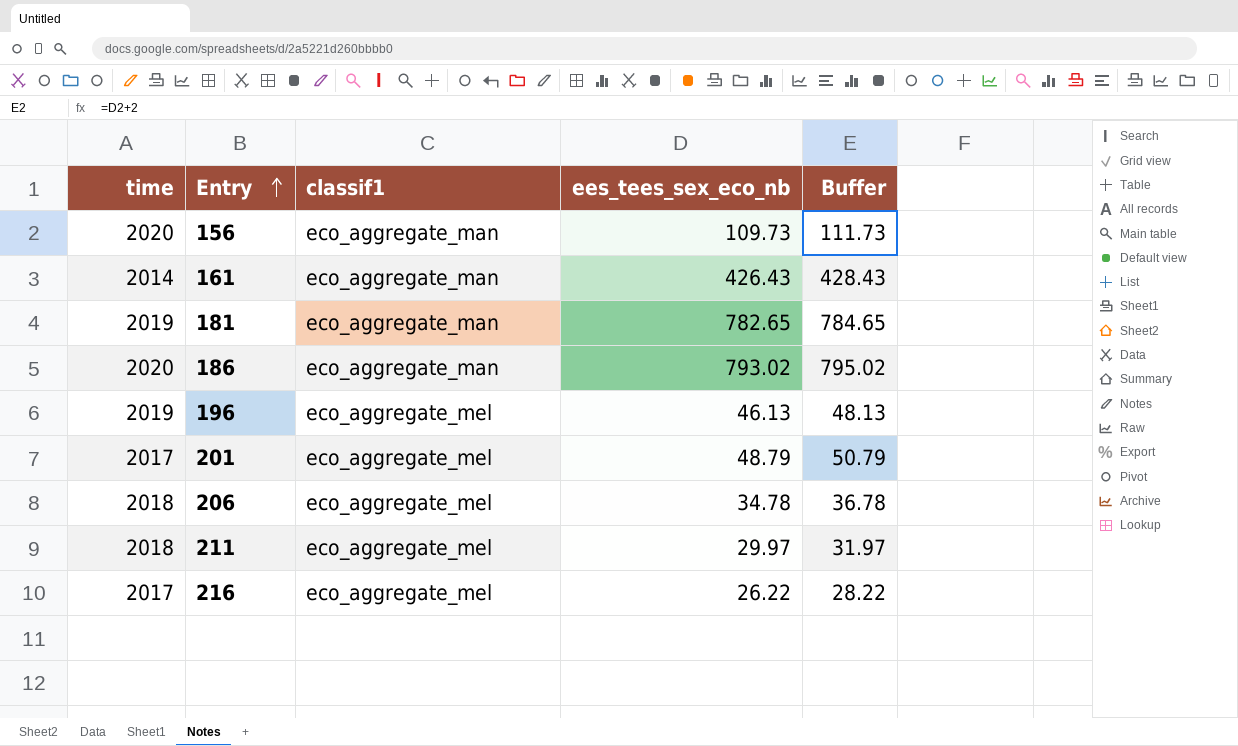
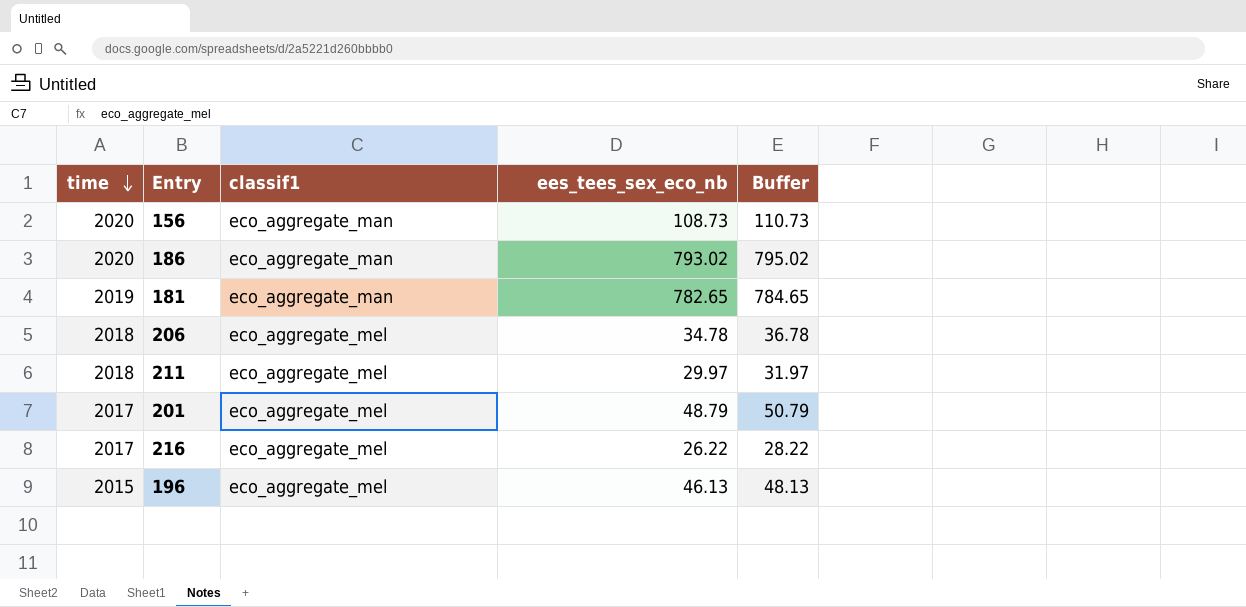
row order: Entry ascending -> time descending
row 161: 2014 | eco_aggregate_man | 426.43 | 428.43 -> none
156 | ees_tees_sex_eco_nb: 109.73 -> 108.73
156 | Buffer: 111.73 -> 110.73
196 | time: 2019 -> 2015

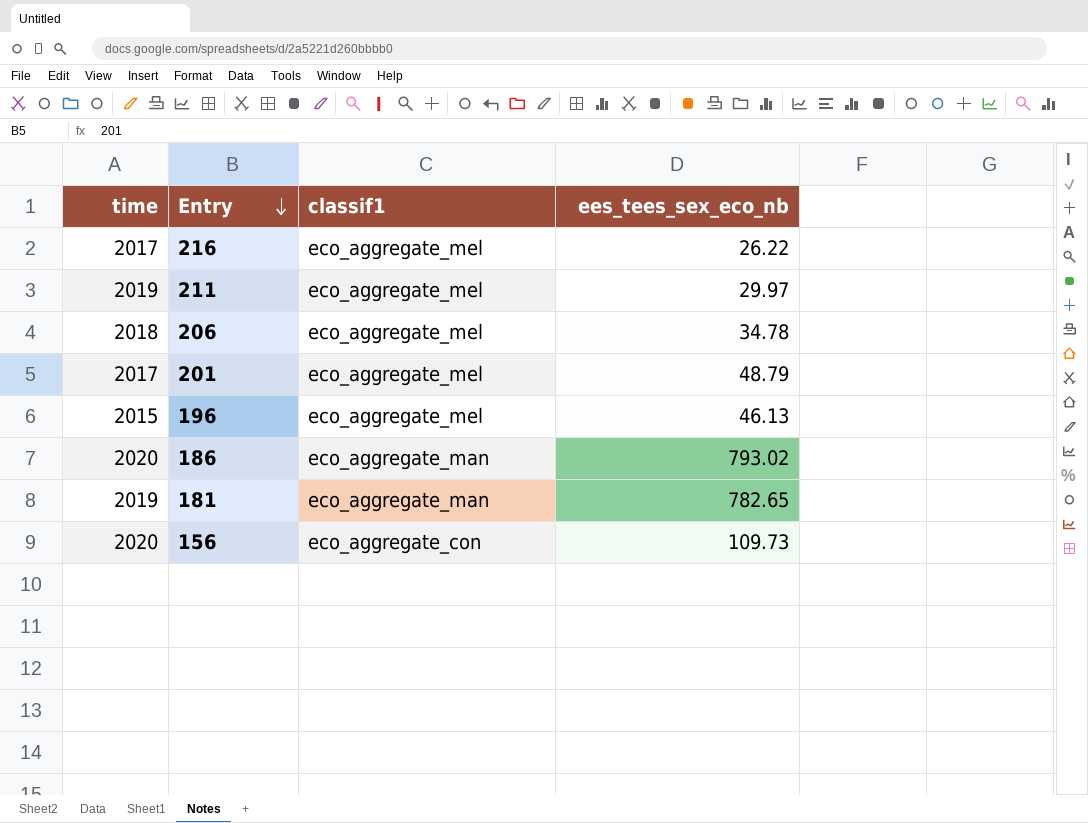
row order: time descending -> Entry descending
column Buffer | formula: [ees_tees_sex_eco_nb] + 2 -> none
211 | time: 2018 -> 2019
156 | classif1: eco_aggregate_man -> eco_aggregate_con
156 | ees_tees_sex_eco_nb: 108.73 -> 109.73

